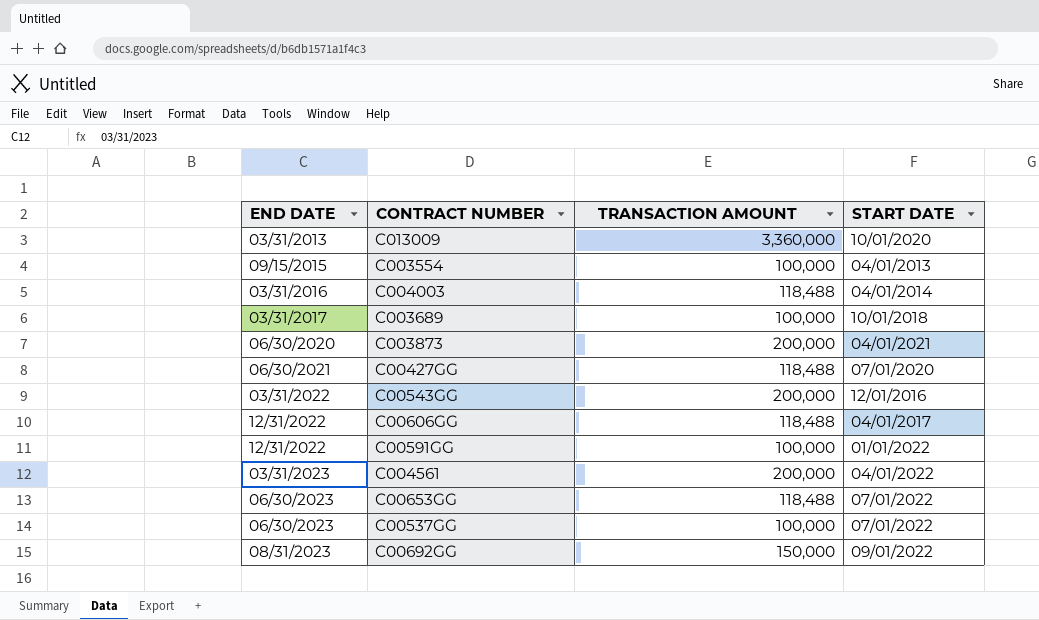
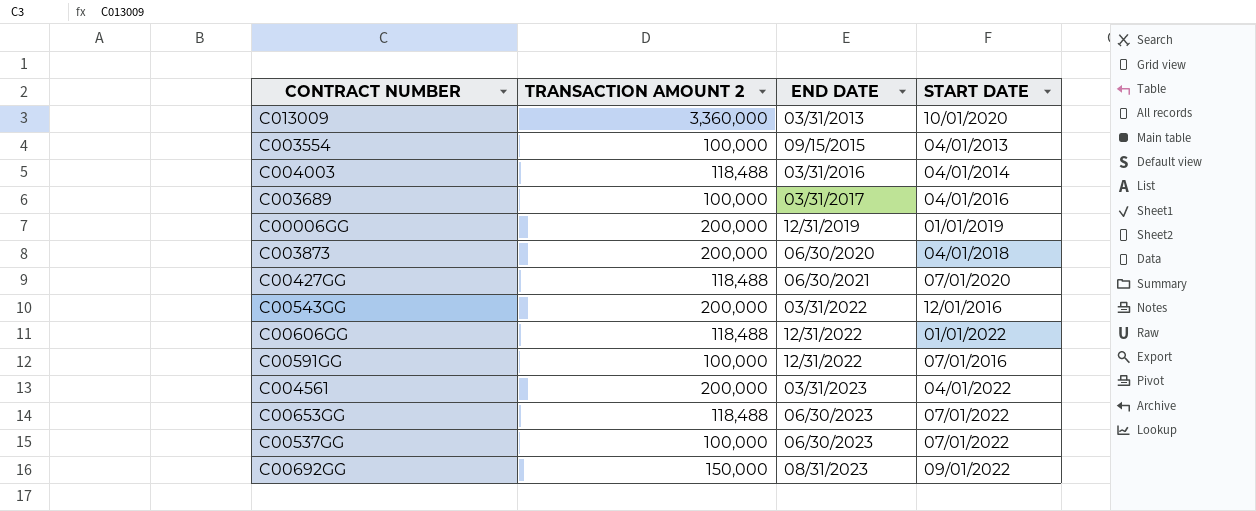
column name: TRANSACTION AMOUNT -> TRANSACTION AMOUNT 2
column END DATE | position: 1 -> 3
C003689 | START DATE: 10/01/2018 -> 04/01/2016
row C00006GG: none -> 200,000 | 12/31/2019 | 01/01/2019
C003873 | START DATE: 04/01/2021 -> 04/01/2018
C00606GG | START DATE: 04/01/2017 -> 01/01/2022
C00591GG | START DATE: 01/01/2022 -> 07/01/2016

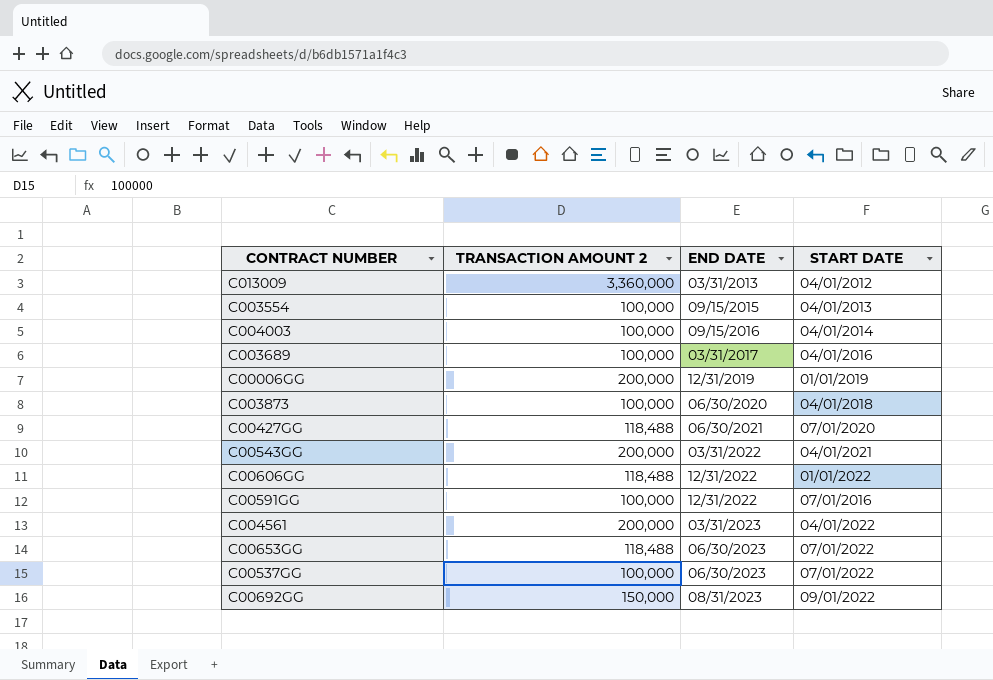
C013009 | START DATE: 10/01/2020 -> 04/01/2012
C004003 | TRANSACTION AMOUNT 2: 118,488 -> 100,000
C004003 | END DATE: 03/31/2016 -> 09/15/2016
C003873 | TRANSACTION AMOUNT 2: 200,000 -> 100,000
C00543GG | START DATE: 12/01/2016 -> 04/01/2021

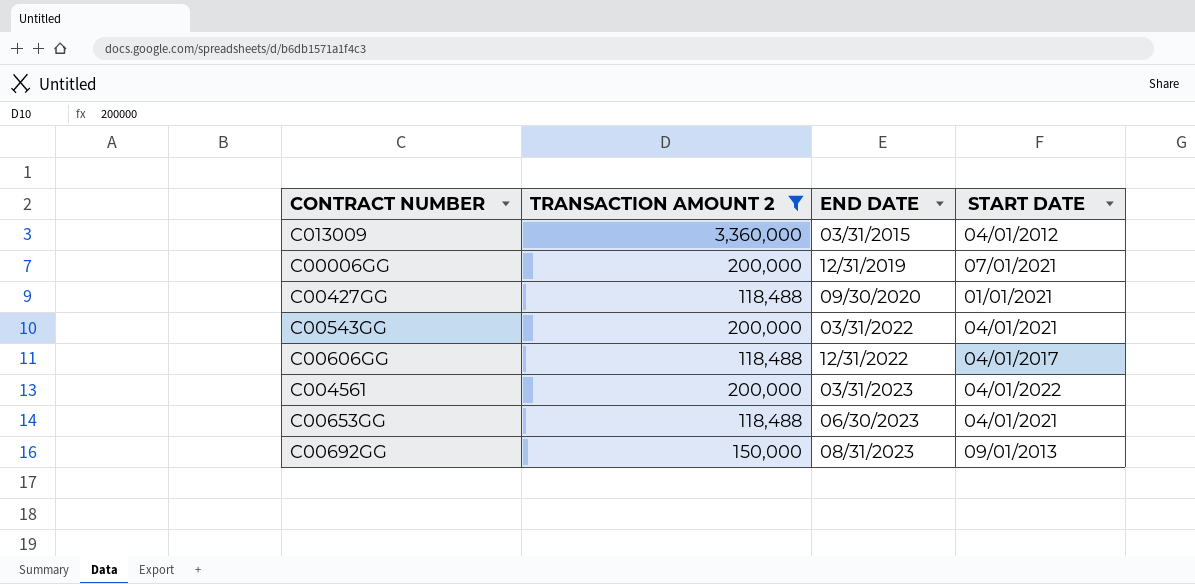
filter: none -> TRANSACTION AMOUNT 2 != 100,000
C013009 | END DATE: 03/31/2013 -> 03/31/2015
C00006GG | START DATE: 01/01/2019 -> 07/01/2021
C00427GG | END DATE: 06/30/2021 -> 09/30/2020
C00427GG | START DATE: 07/01/2020 -> 01/01/2021
C00606GG | START DATE: 01/01/2022 -> 04/01/2017
C00653GG | START DATE: 07/01/2022 -> 04/01/2021
C00692GG | START DATE: 09/01/2022 -> 09/01/2013

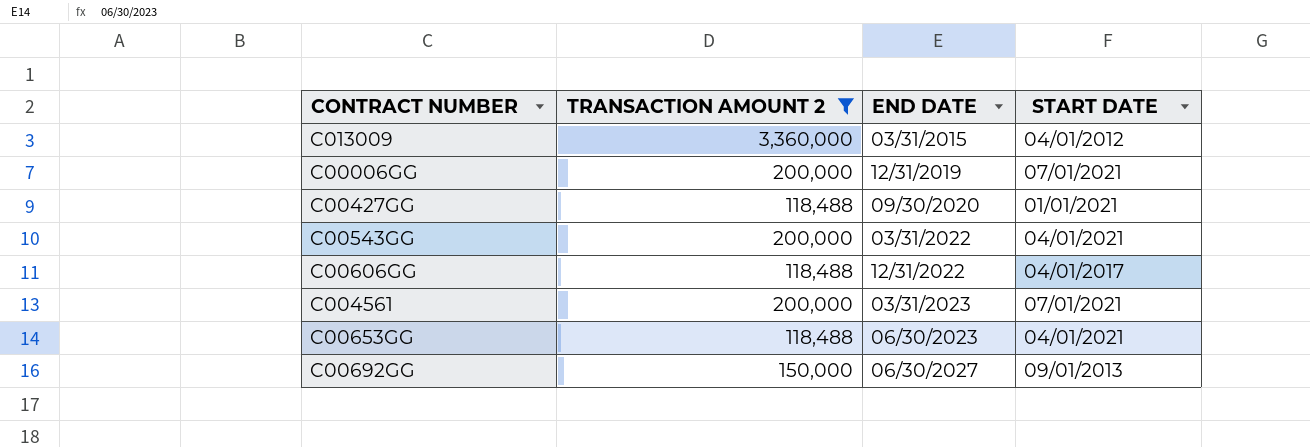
C004561 | START DATE: 04/01/2022 -> 07/01/2021
C00692GG | END DATE: 08/31/2023 -> 06/30/2027

